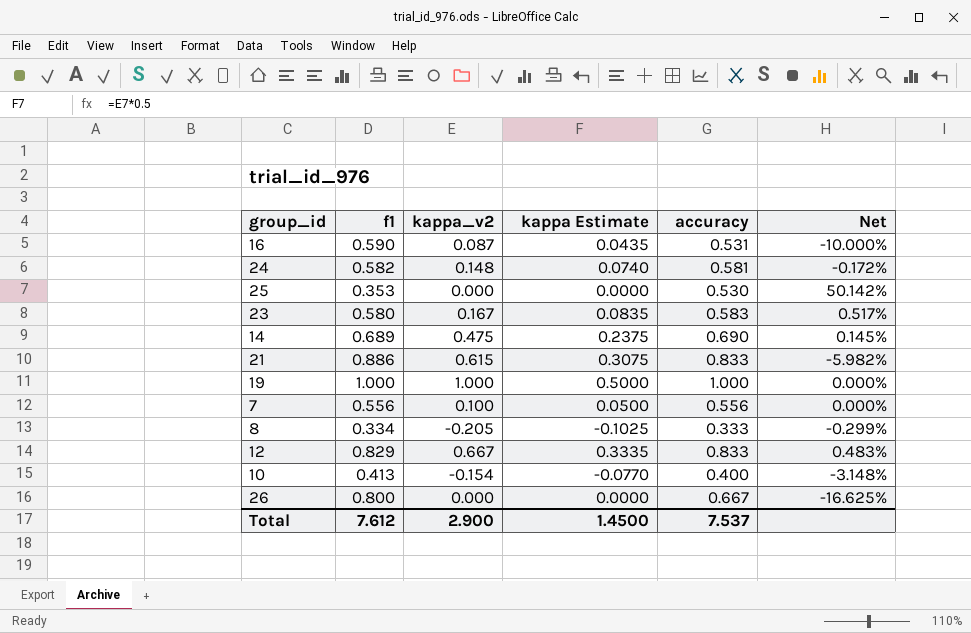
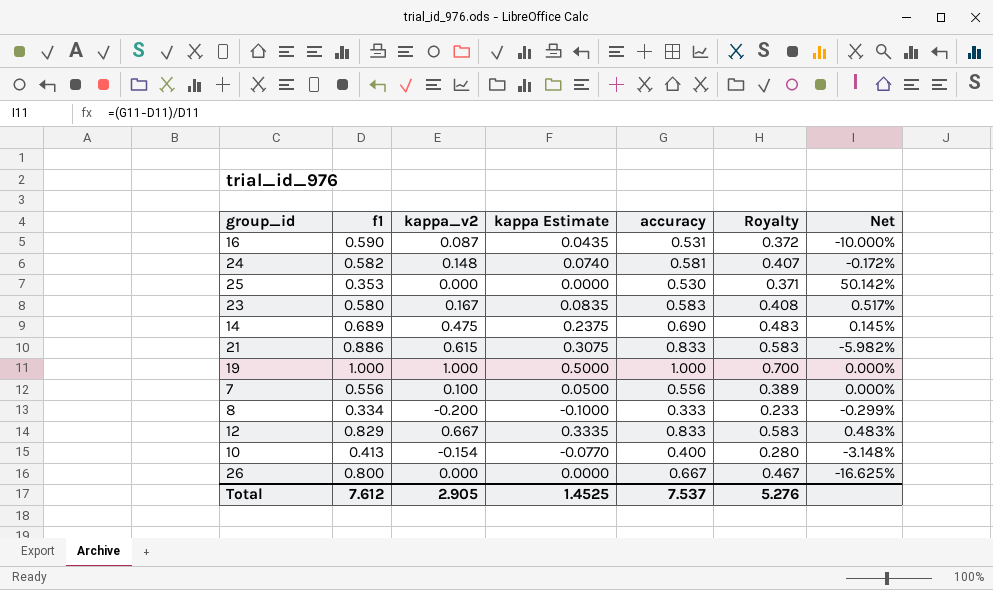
column Royalty | formula: none -> [accuracy] * 0.7
8 | kappa_v2: -0.205 -> -0.200
8 | kappa Estimate: -0.1025 -> -0.1000
Total | kappa_v2: 2.900 -> 2.905
Total | kappa Estimate: 1.4500 -> 1.4525

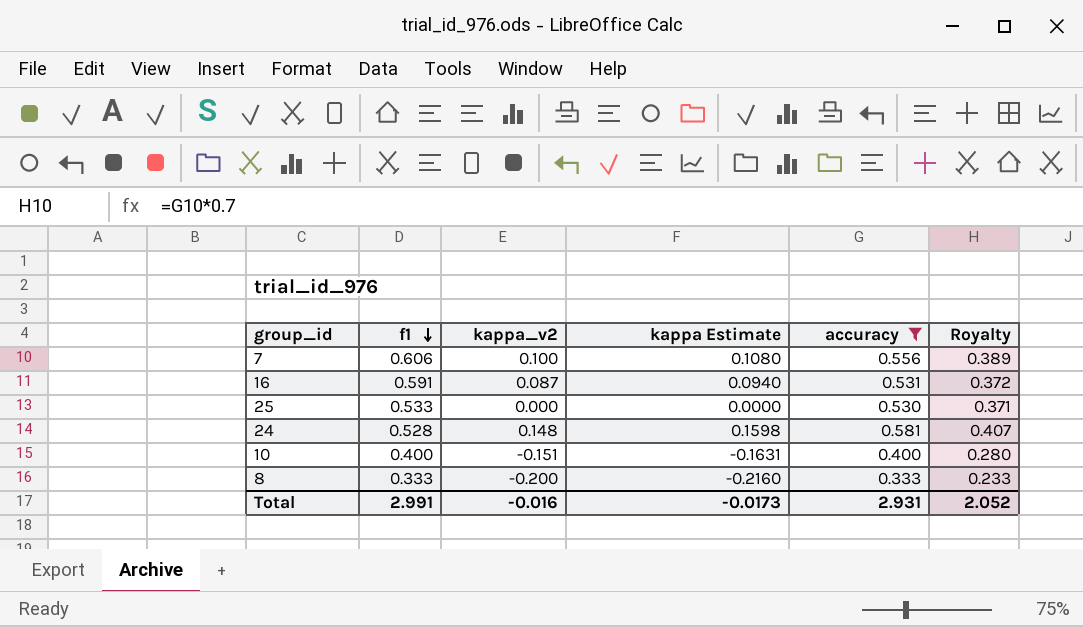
filter: none -> accuracy <= 0.581
row order: none -> f1 descending
column Net | formula: ([accuracy] - [f1]) / [f1] -> none
column kappa Estimate | formula: [kappa_v2] * 0.5 -> [kappa_v2] * 1.08
7 | f1: 0.556 -> 0.606
16 | f1: 0.590 -> 0.591
25 | f1: 0.353 -> 0.533
24 | f1: 0.582 -> 0.528
10 | f1: 0.413 -> 0.400
10 | kappa_v2: -0.154 -> -0.151
8 | f1: 0.334 -> 0.333
Total | f1: 7.612 -> 2.991
Total | kappa_v2: 2.905 -> -0.016
Total | kappa Estimate: 1.4525 -> -0.0173
Total | accuracy: 7.537 -> 2.931
Total | Royalty: 5.276 -> 2.052

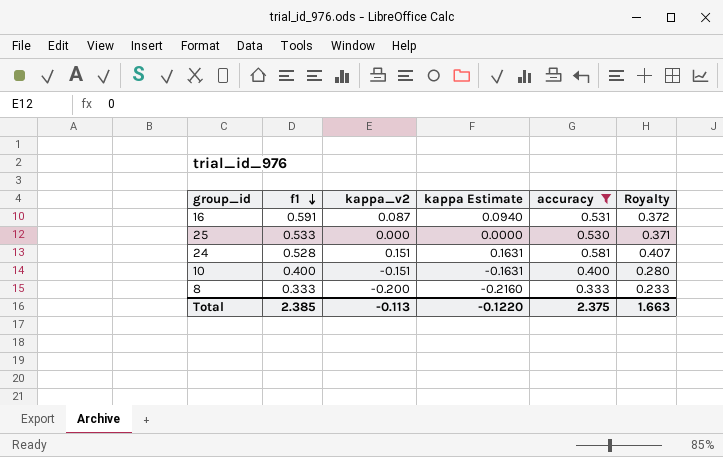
row 7: 0.606 | 0.100 | 0.1080 | 0.556 | 0.389 -> none
24 | kappa_v2: 0.148 -> 0.151
24 | kappa Estimate: 0.1598 -> 0.1631
Total | f1: 2.991 -> 2.385
Total | kappa_v2: -0.016 -> -0.113
Total | kappa Estimate: -0.0173 -> -0.1220
Total | accuracy: 2.931 -> 2.375
Total | Royalty: 2.052 -> 1.663

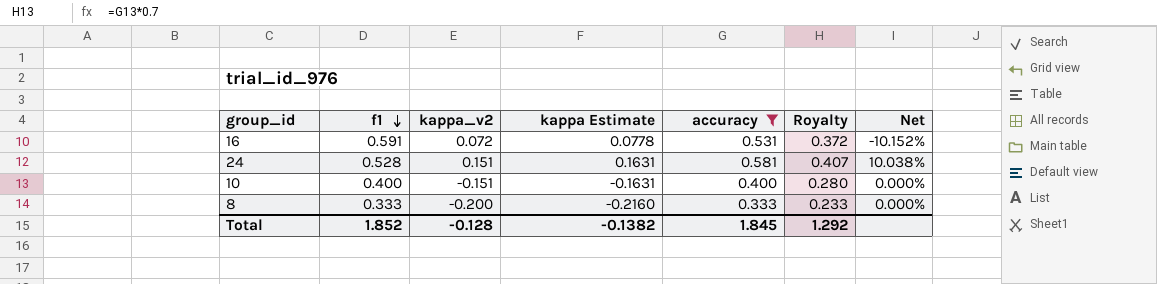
column Net | formula: none -> ([accuracy] - [f1]) / [f1]
row 25: 0.533 | 0.000 | 0.0000 | 0.530 | 0.371 -> none
16 | kappa_v2: 0.087 -> 0.072
16 | kappa Estimate: 0.0940 -> 0.0778
Total | f1: 2.385 -> 1.852
Total | kappa_v2: -0.113 -> -0.128
Total | kappa Estimate: -0.1220 -> -0.1382
Total | accuracy: 2.375 -> 1.845
Total | Royalty: 1.663 -> 1.292

